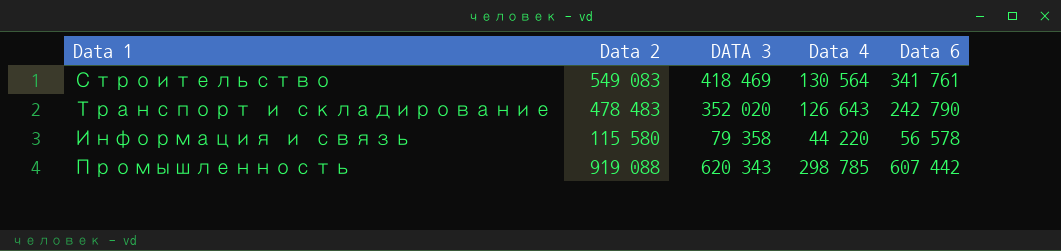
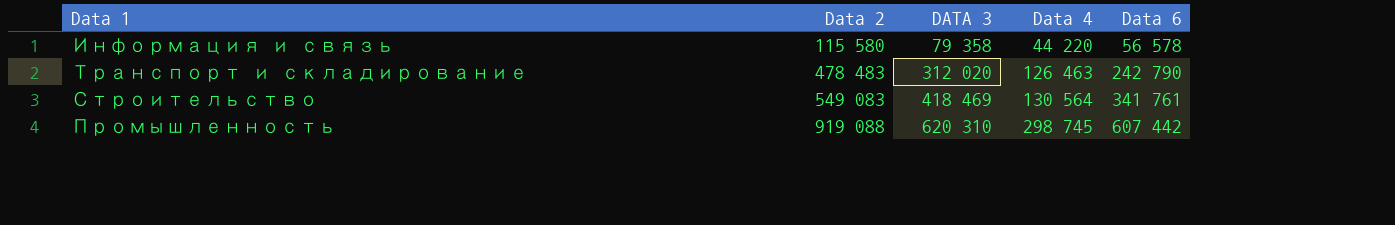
row order: none -> Data 2 ascending
Транспорт и складирование | DATA 3: 352 020 -> 312 020
Транспорт и складирование | Data 4: 126 643 -> 126 463
Промышленность | DATA 3: 620 343 -> 620 310
Промышленность | Data 4: 298 785 -> 298 745

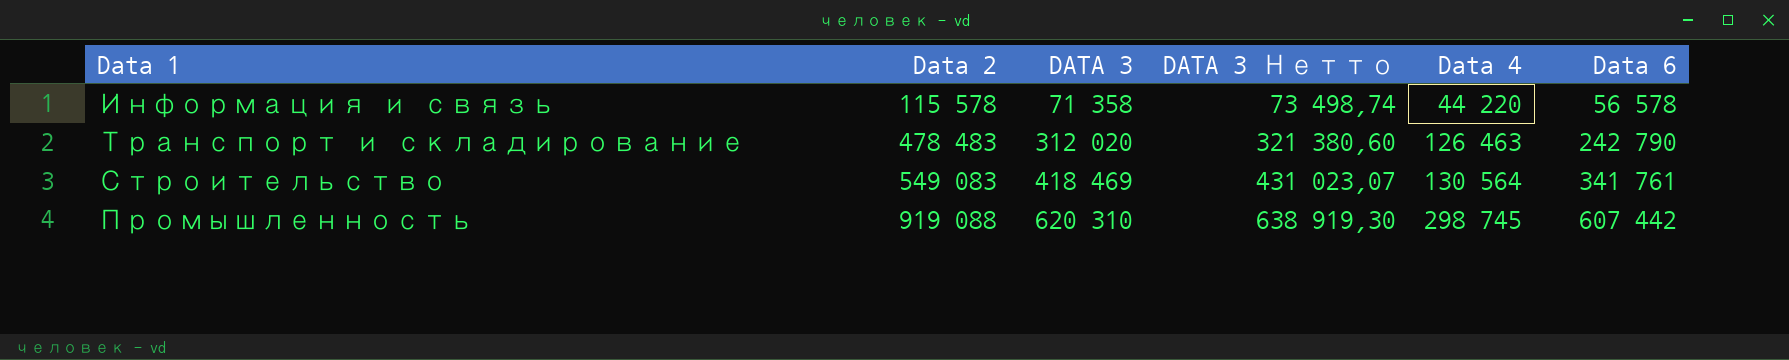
column DATA 3 Нетто | formula: none -> [DATA 3] * 1,03
Информация и связь | Data 2: 115 580 -> 115 578
Информация и связь | DATA 3: 79 358 -> 71 358

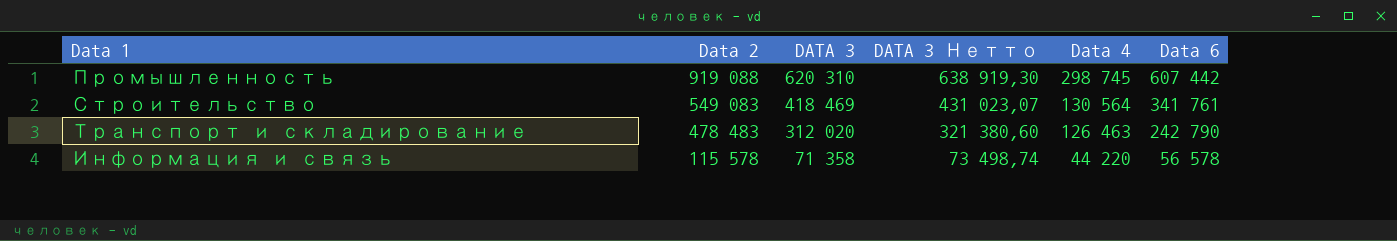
row order: Data 2 ascending -> Data 2 descending

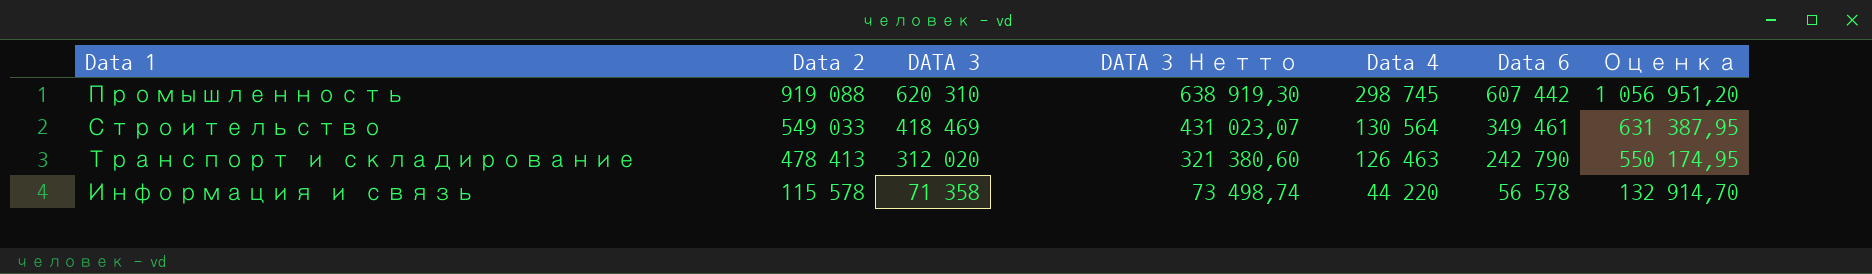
column Оценка | formula: none -> [Data 2] * 1,15
Строительство | Data 2: 549 083 -> 549 033
Строительство | Data 6: 341 761 -> 349 461
Транспорт и складирование | Data 2: 478 483 -> 478 413

